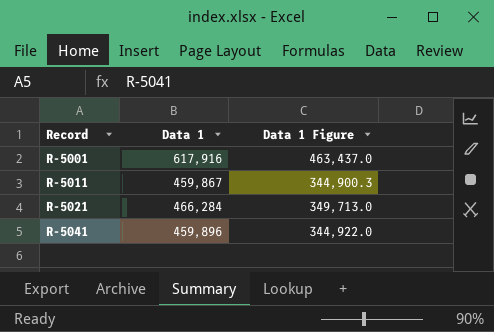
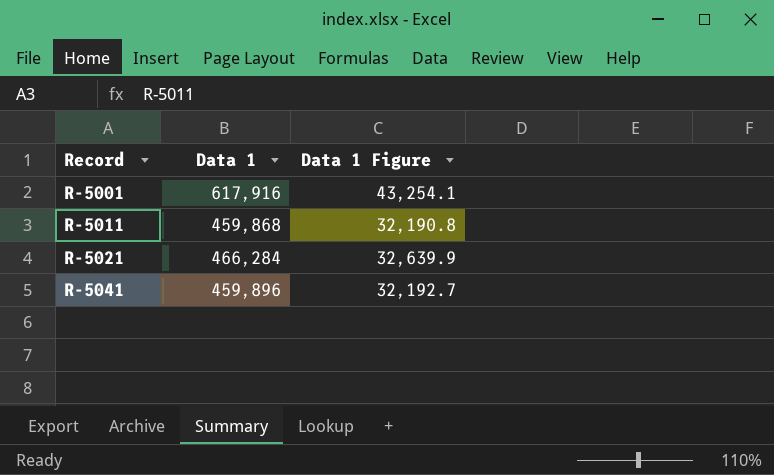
column Data 1 Figure | formula: [Data 1] * 0.75 -> [Data 1] * 0.07
R-5011 | Data 1: 459,867 -> 459,868

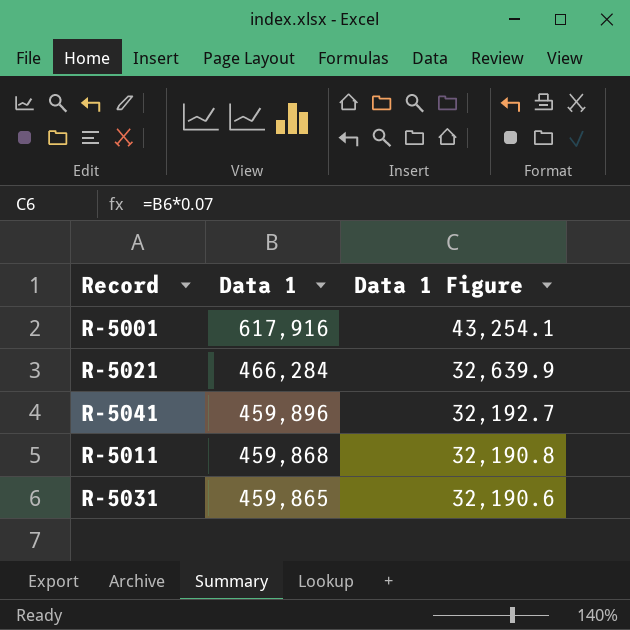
row order: Record ascending -> Data 1 descending
row R-5031: none -> 459,865 | 32,190.6

